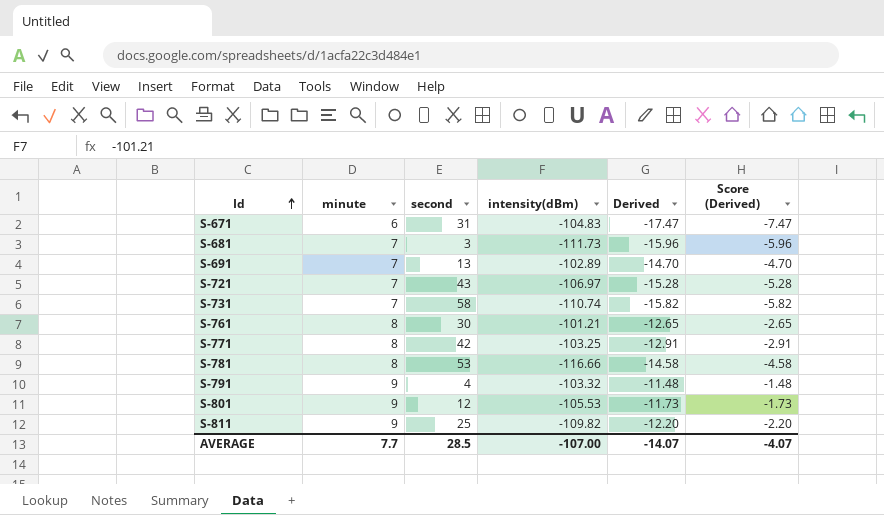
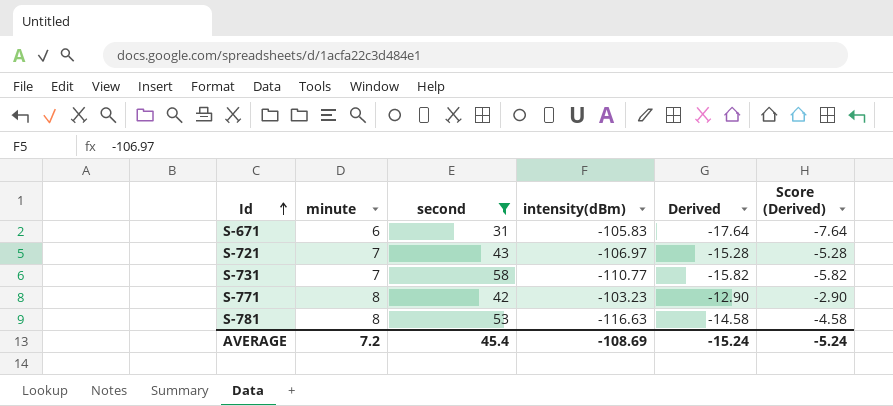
filter: none -> second >= 31
S-671 | intensity(dBm): -104.83 -> -105.83
S-671 | Derived: -17.47 -> -17.64
S-671 | Score (Derived): -7.47 -> -7.64
S-731 | intensity(dBm): -110.74 -> -110.77
S-771 | intensity(dBm): -103.25 -> -103.23
S-771 | Derived: -12.91 -> -12.90
S-771 | Score (Derived): -2.91 -> -2.90
S-781 | intensity(dBm): -116.66 -> -116.63
AVERAGE | minute: 7.7 -> 7.2
AVERAGE | second: 28.5 -> 45.4
AVERAGE | intensity(dBm): -107.00 -> -108.69
AVERAGE | Derived: -14.07 -> -15.24
AVERAGE | Score (Derived): -4.07 -> -5.24

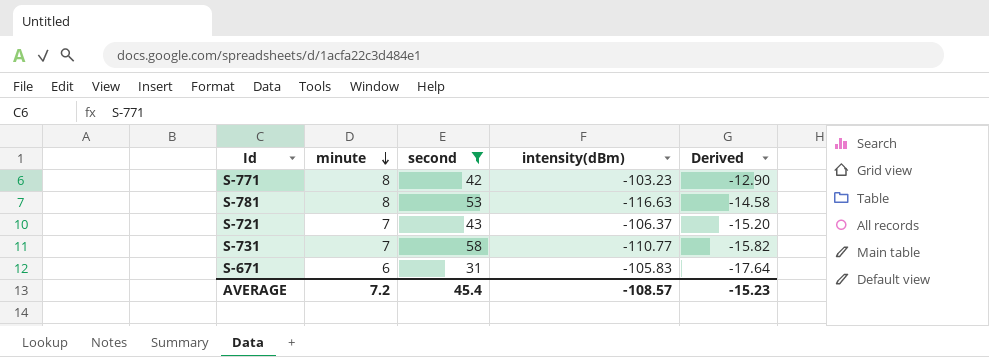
row order: Id ascending -> minute descending
column Score (Derived) | formula: [Derived] + 10 -> none
S-721 | intensity(dBm): -106.97 -> -106.37
S-721 | Derived: -15.28 -> -15.20
AVERAGE | intensity(dBm): -108.69 -> -108.57
AVERAGE | Derived: -15.24 -> -15.23

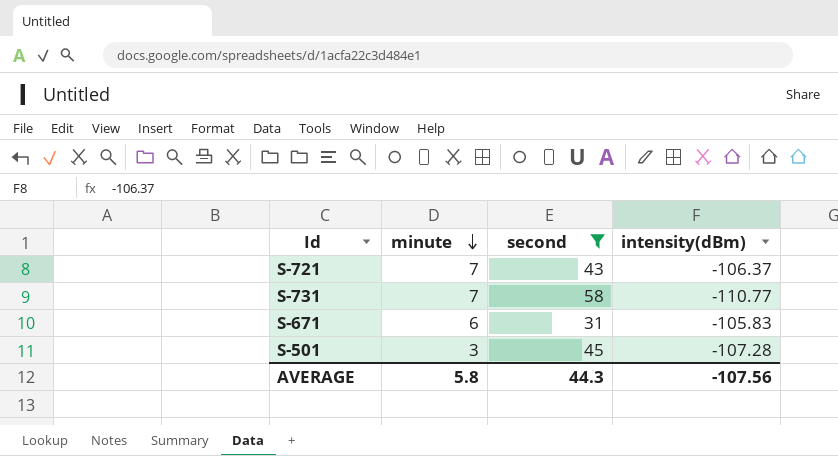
column Derived | formula: [intensity(dBm)] / [minute] -> none
row S-771: 8 | 42 | -103.23 | -12.90 -> none
row S-781: 8 | 53 | -116.63 | -14.58 -> none
row S-501: none -> 3 | 45 | -107.28
AVERAGE | minute: 7.2 -> 5.8
AVERAGE | second: 45.4 -> 44.3
AVERAGE | intensity(dBm): -108.57 -> -107.56

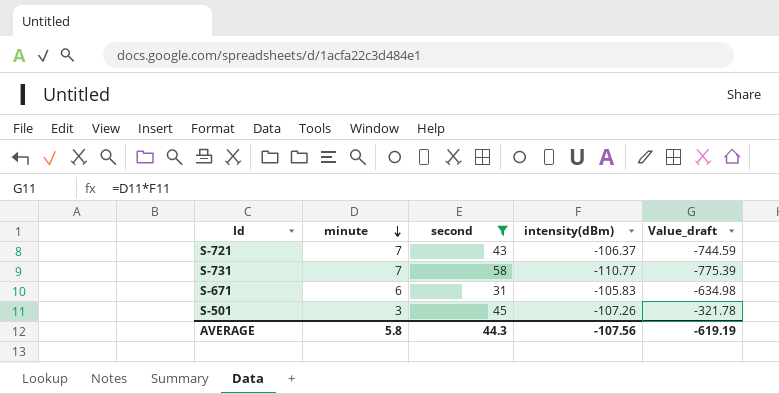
column Value_draft | formula: none -> [minute] * [intensity(dBm)]
S-501 | intensity(dBm): -107.28 -> -107.26

